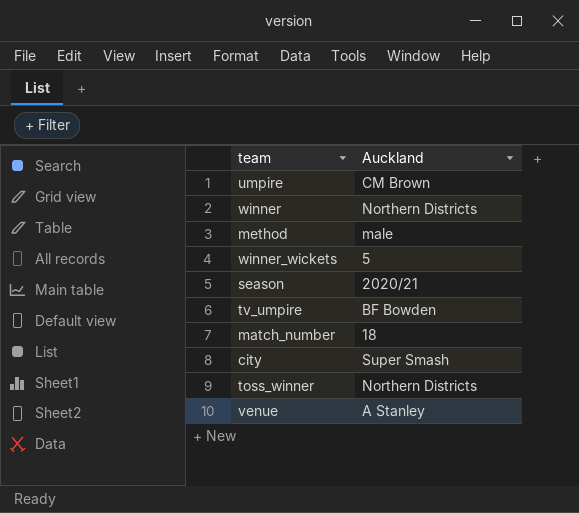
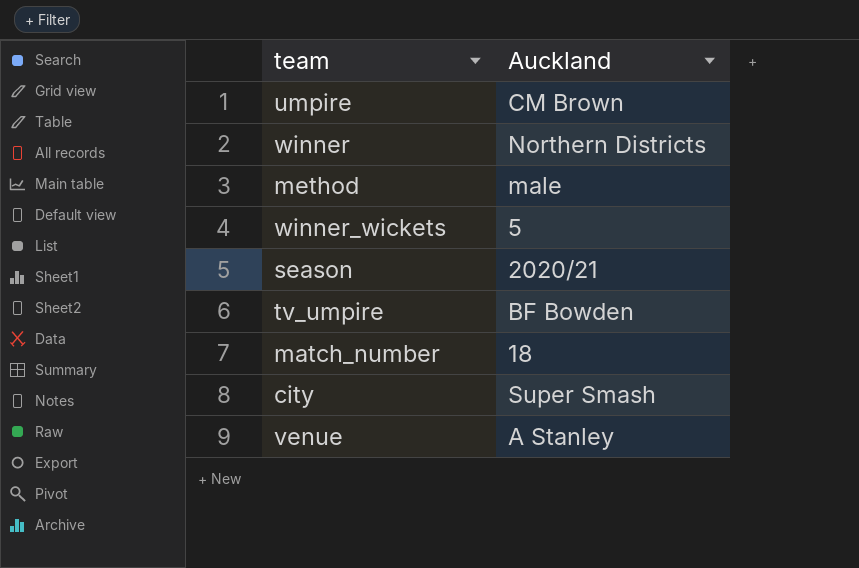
row toss_winner: Northern Districts -> none

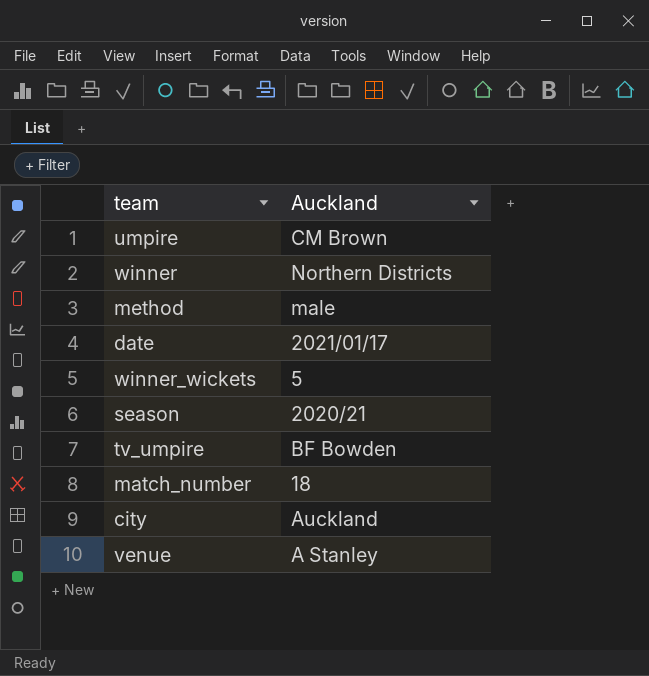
row date: none -> 2021/01/17
city | Auckland: Super Smash -> Auckland

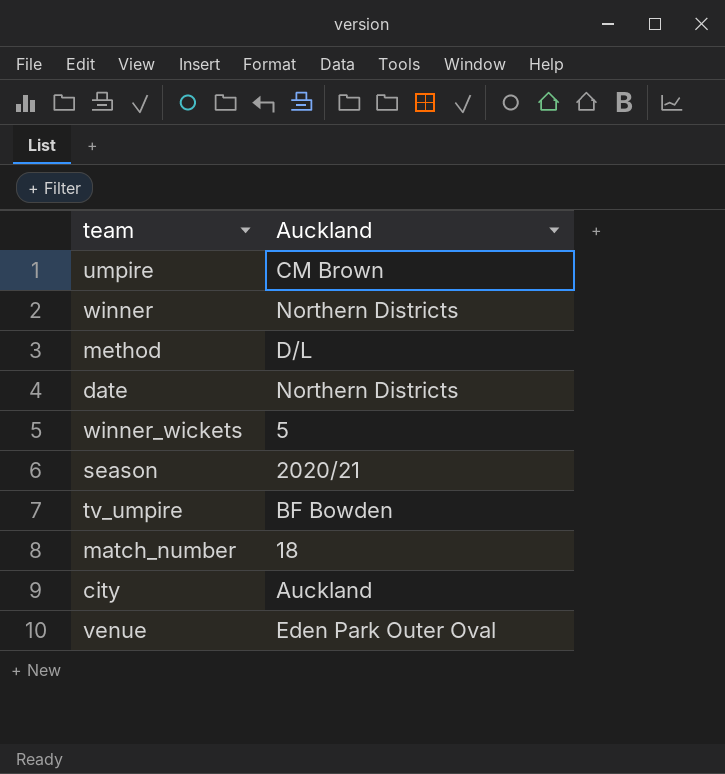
method | Auckland: male -> D/L
date | Auckland: 2021/01/17 -> Northern Districts
venue | Auckland: A Stanley -> Eden Park Outer Oval

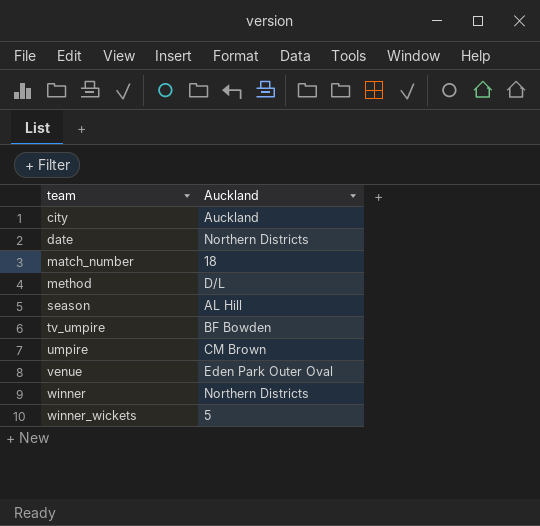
row order: none -> team ascending
season | Auckland: 2020/21 -> AL Hill

